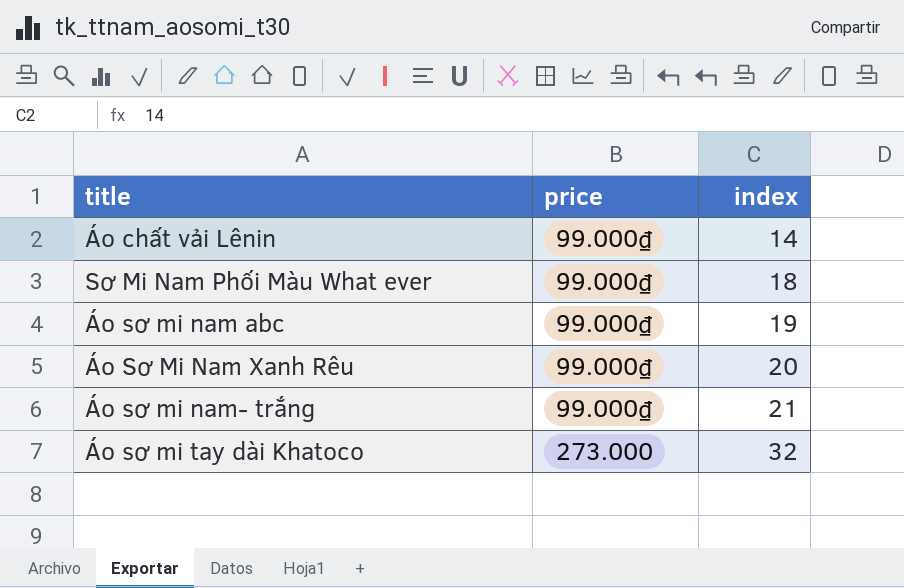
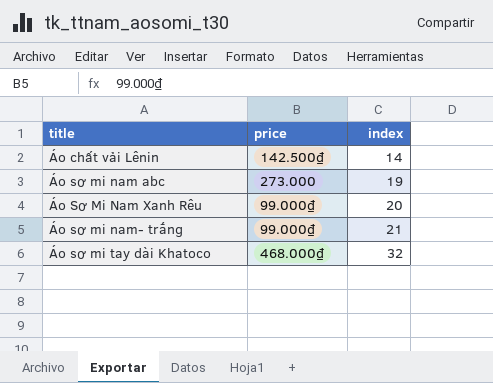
row Sơ Mi Nam Phối Màu What ever: 99.000₫ | 18 -> none
Áo chất vải Lênin | price: 99.000₫ -> 142.500₫
Áo sơ mi nam abc | price: 99.000₫ -> 273.000
Áo sơ mi tay dài Khatoco | price: 273.000 -> 468.000₫

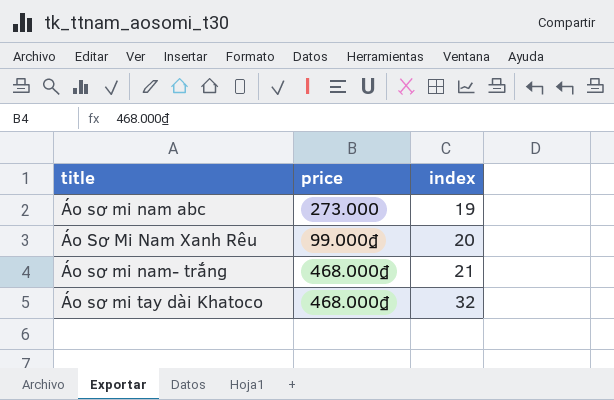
row Áo chất vải Lênin: 142.500₫ | 14 -> none
Áo sơ mi nam- trắng | price: 99.000₫ -> 468.000₫

